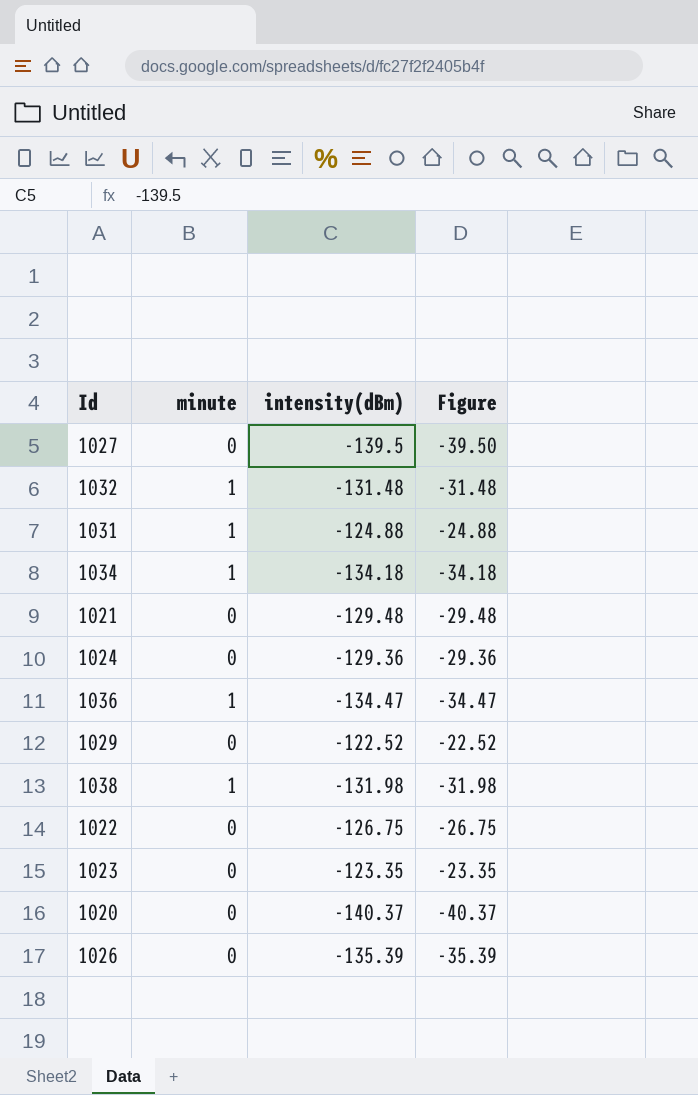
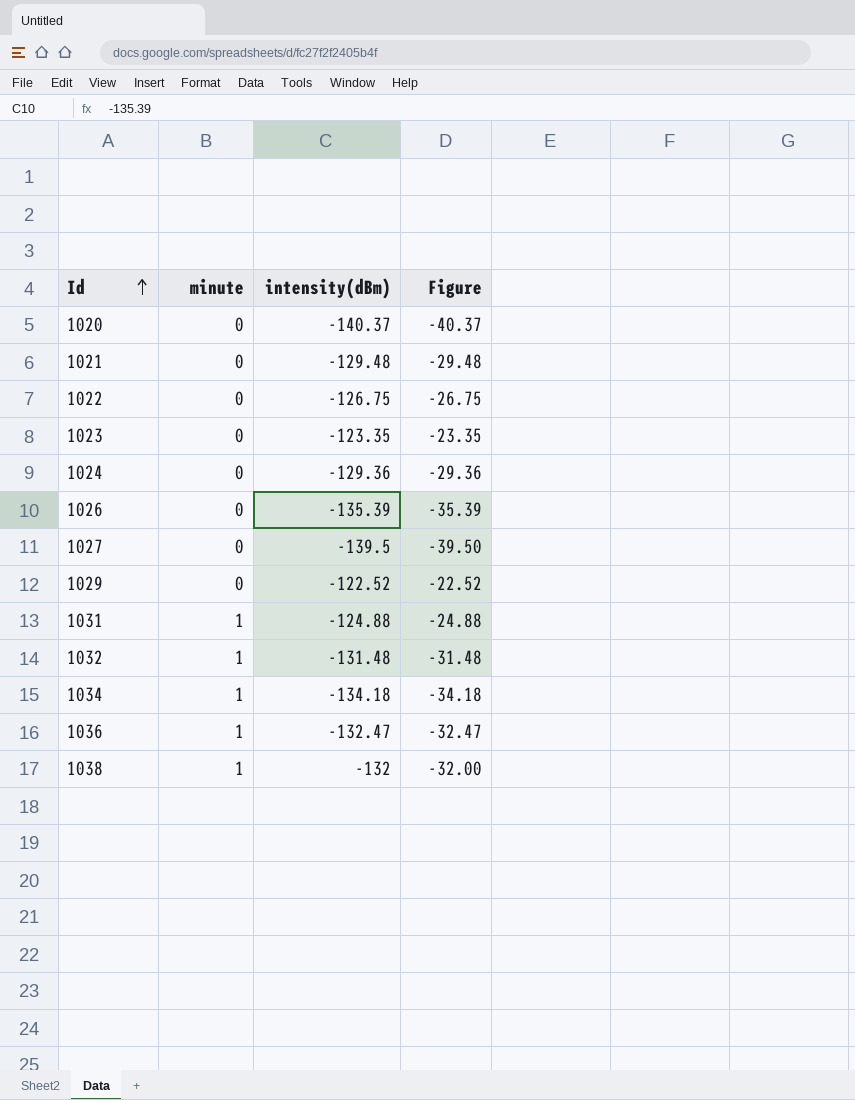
row order: none -> Id ascending
1036 | intensity(dBm): -134.47 -> -132.47
1036 | Figure: -34.47 -> -32.47
1038 | intensity(dBm): -131.98 -> -132
1038 | Figure: -31.98 -> -32.00

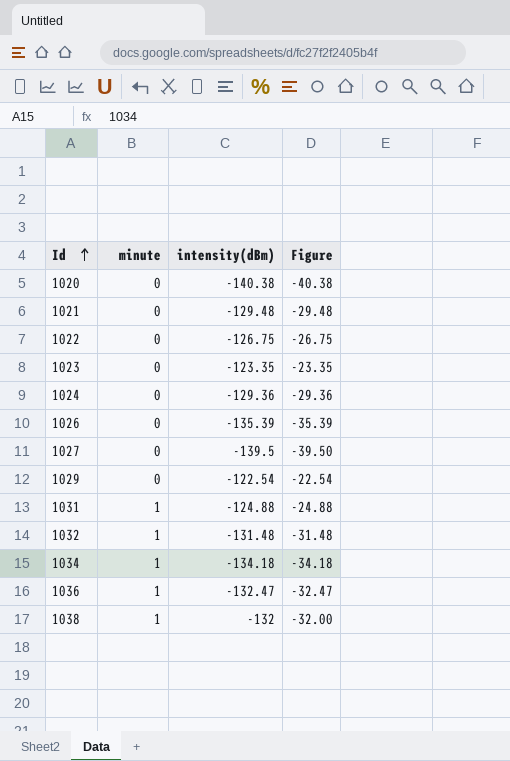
1020 | intensity(dBm): -140.37 -> -140.38
1020 | Figure: -40.37 -> -40.38
1029 | intensity(dBm): -122.52 -> -122.54
1029 | Figure: -22.52 -> -22.54

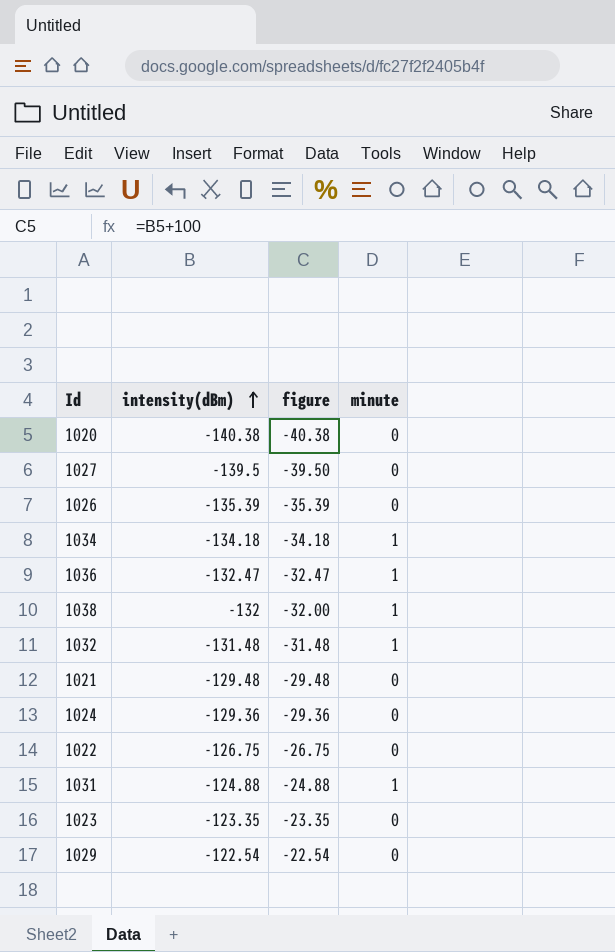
row order: Id ascending -> intensity(dBm) ascending
column name: Figure -> figure
column minute | position: 2 -> 4

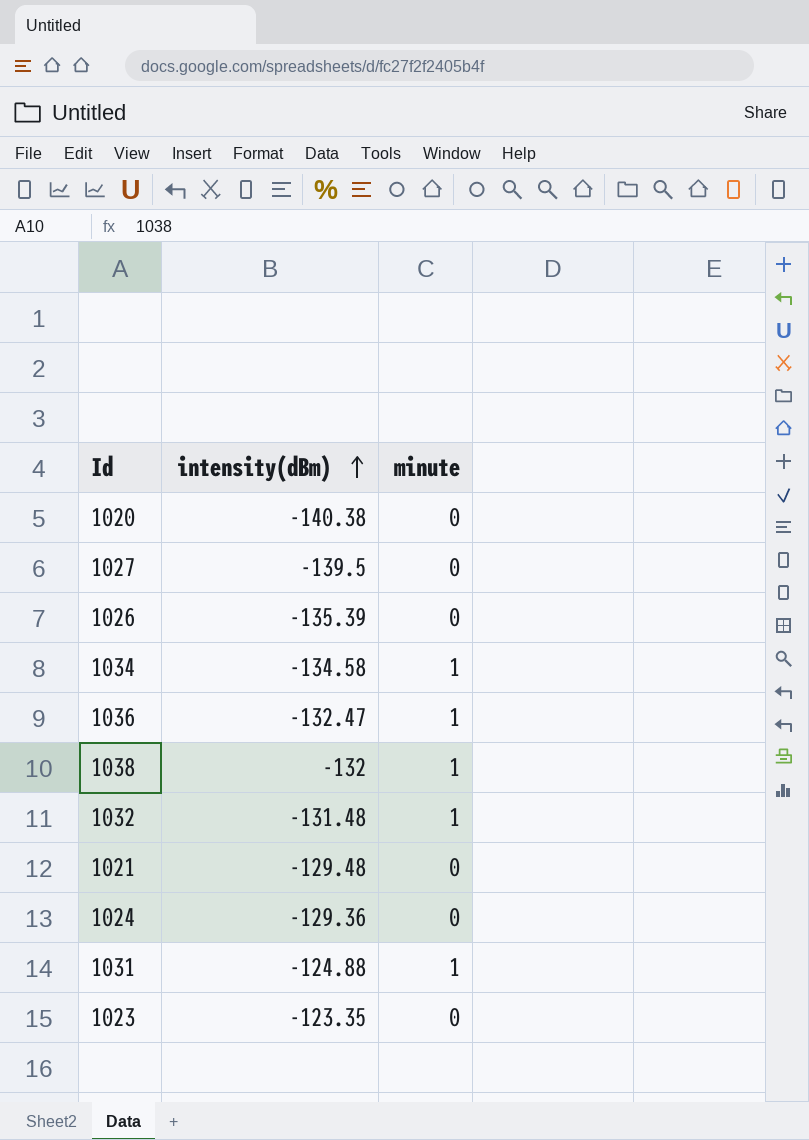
column figure | formula: [intensity(dBm)] + 100 -> none
row 1022: -126.75 | -26.75 | 0 -> none
row 1029: -122.54 | -22.54 | 0 -> none
1034 | intensity(dBm): -134.18 -> -134.58

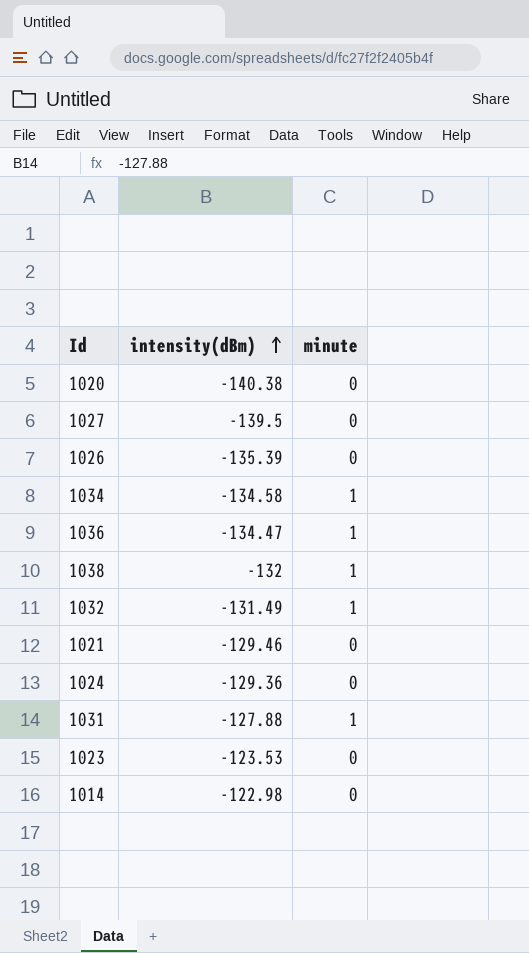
1036 | intensity(dBm): -132.47 -> -134.47
1032 | intensity(dBm): -131.48 -> -131.49
1021 | intensity(dBm): -129.48 -> -129.46
1031 | intensity(dBm): -124.88 -> -127.88
1023 | intensity(dBm): -123.35 -> -123.53
row 1014: none -> -122.98 | 0

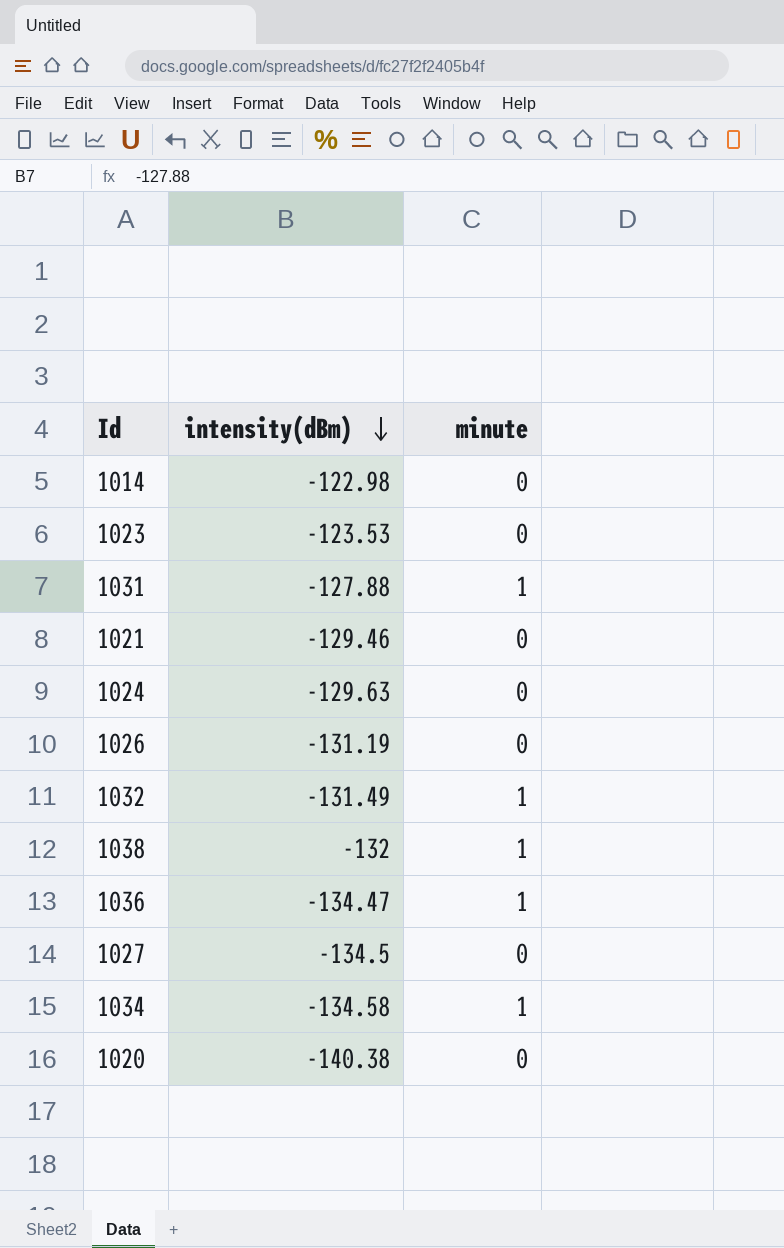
row order: intensity(dBm) ascending -> intensity(dBm) descending
1024 | intensity(dBm): -129.36 -> -129.63
1026 | intensity(dBm): -135.39 -> -131.19
1027 | intensity(dBm): -139.5 -> -134.5

